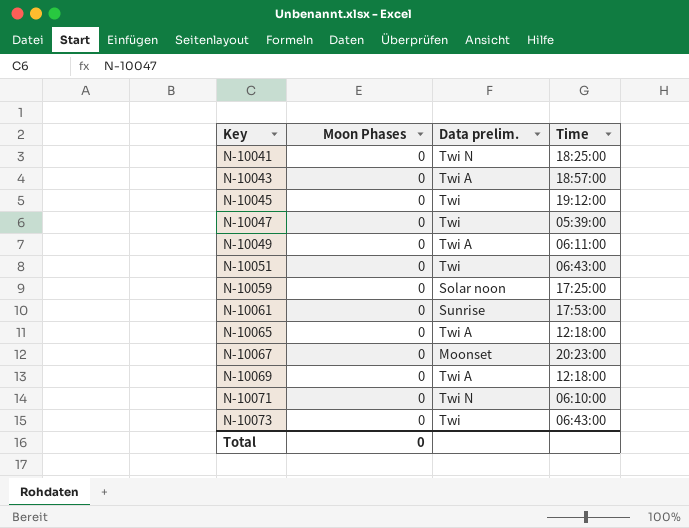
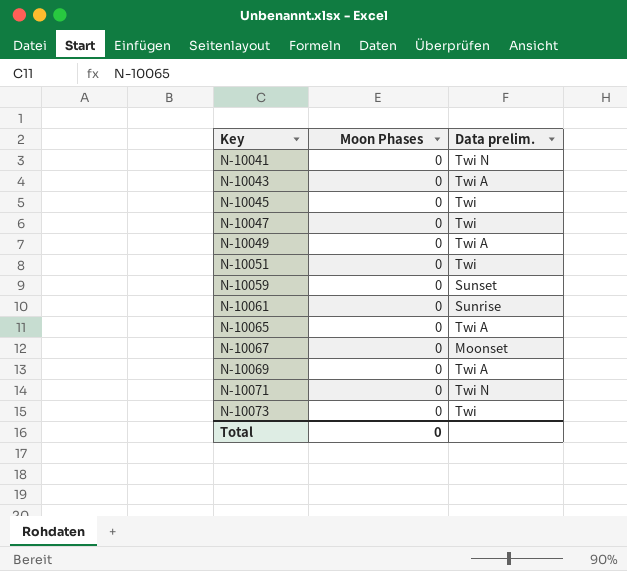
column Time | position: 4 -> none
N-10059 | Data prelim.: Solar noon -> Sunset

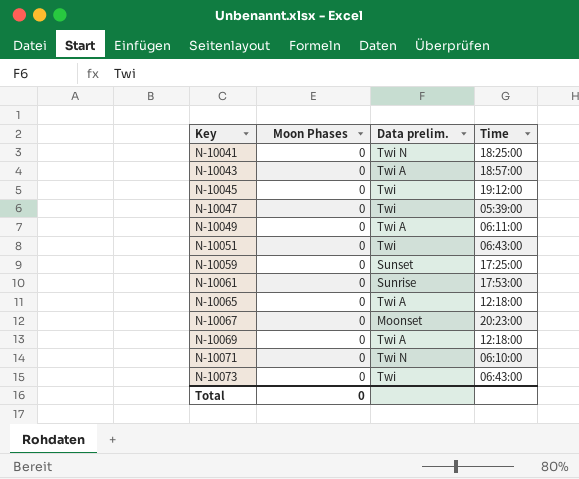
column Time | position: none -> 4

